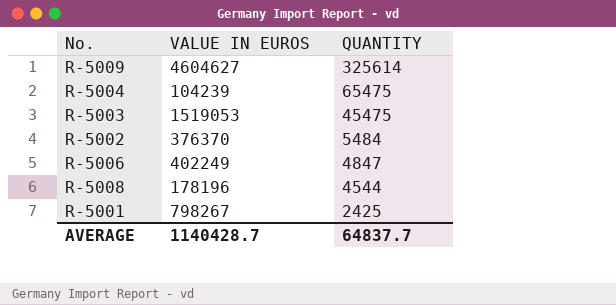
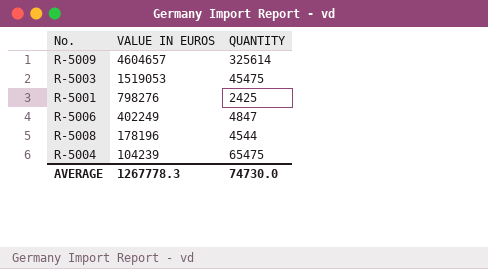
row order: QUANTITY descending -> VALUE IN EUROS descending
row R-5002: 376370 | 5484 -> none
R-5009 | VALUE IN EUROS: 4604627 -> 4604657
R-5001 | VALUE IN EUROS: 798267 -> 798276
AVERAGE | VALUE IN EUROS: 1140428.7 -> 1267778.3
AVERAGE | QUANTITY: 64837.7 -> 74730.0

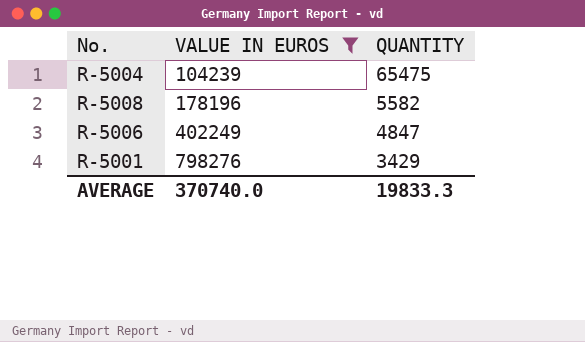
filter: none -> VALUE IN EUROS <= 798276
row order: VALUE IN EUROS descending -> VALUE IN EUROS ascending
R-5008 | QUANTITY: 4544 -> 5582
R-5001 | QUANTITY: 2425 -> 3429
AVERAGE | VALUE IN EUROS: 1267778.3 -> 370740.0
AVERAGE | QUANTITY: 74730.0 -> 19833.3

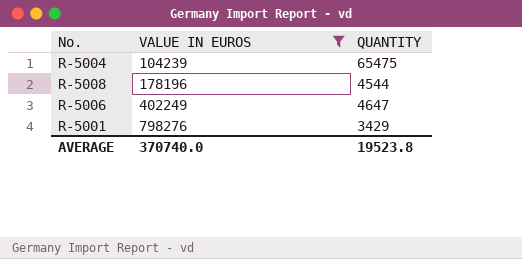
R-5008 | QUANTITY: 5582 -> 4544
R-5006 | QUANTITY: 4847 -> 4647
AVERAGE | QUANTITY: 19833.3 -> 19523.8

